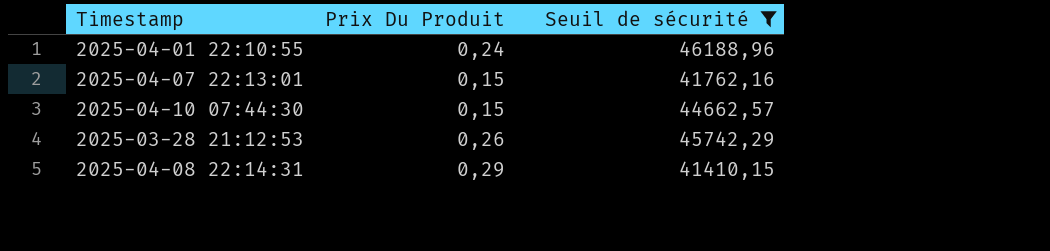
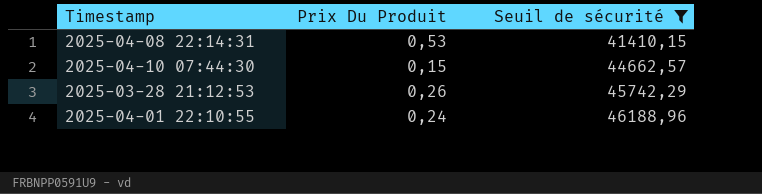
row order: none -> Seuil de sécurité ascending
row 2025-04-07 22:13:01: 0,15 | 41762,16 -> none
2025-04-08 22:14:31 | Prix Du Produit: 0,29 -> 0,53

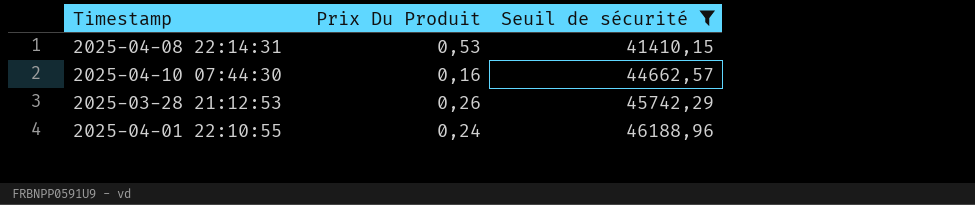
2025-04-10 07:44:30 | Prix Du Produit: 0,15 -> 0,16

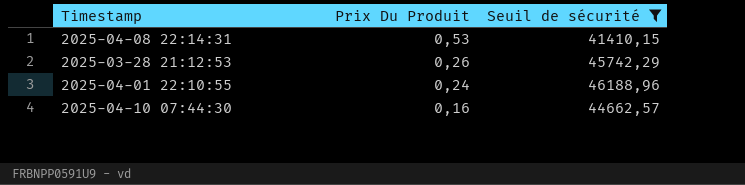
row order: Seuil de sécurité ascending -> Prix Du Produit descending

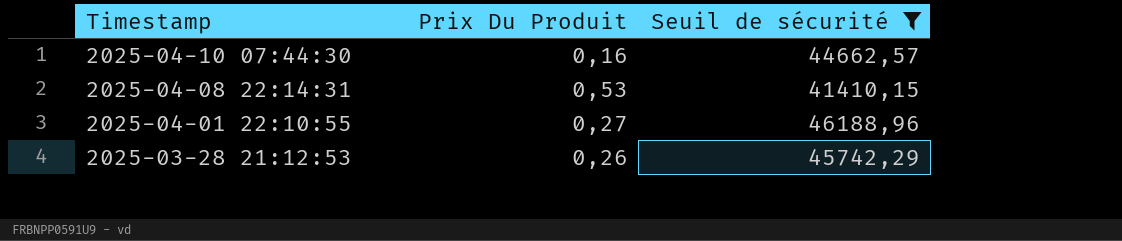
row order: Prix Du Produit descending -> Timestamp descending
2025-04-01 22:10:55 | Prix Du Produit: 0,24 -> 0,27

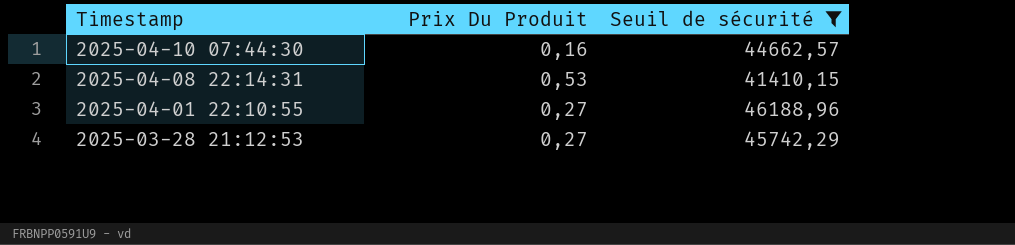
2025-03-28 21:12:53 | Prix Du Produit: 0,26 -> 0,27

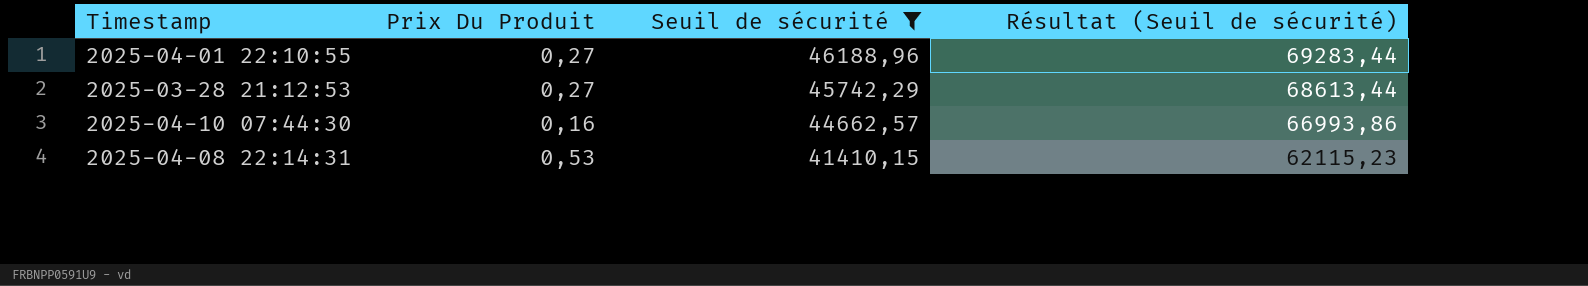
row order: Timestamp descending -> Seuil de sécurité descending
column Résultat (Seuil de sécurité) | formula: none -> [Seuil de sécurité] * 1,5

